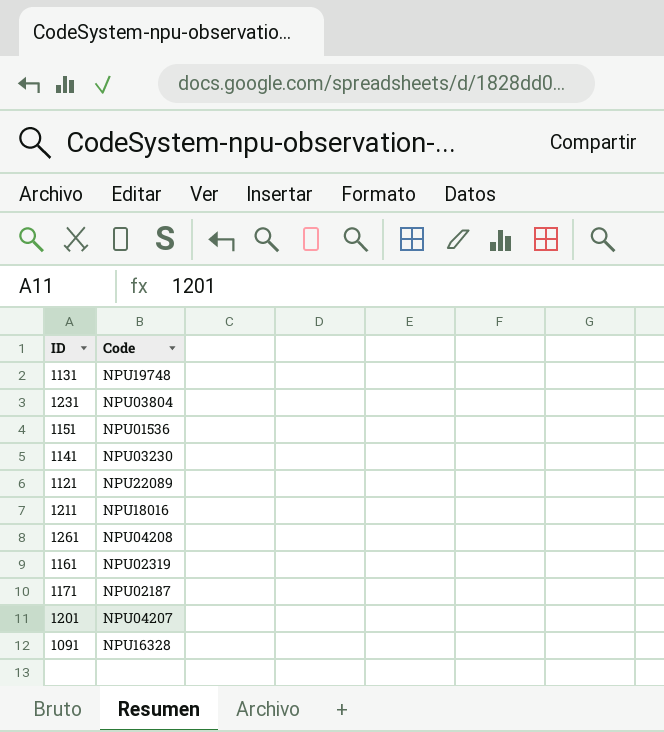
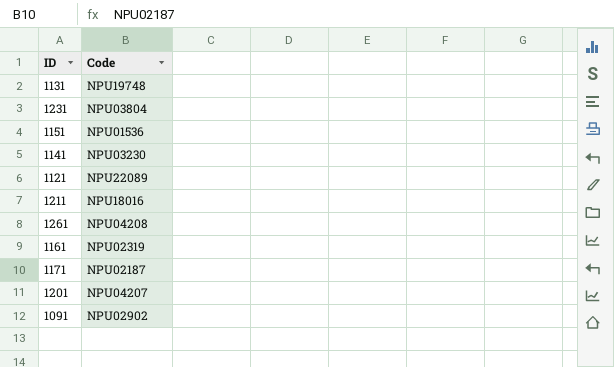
1091 | Code: NPU16328 -> NPU02902

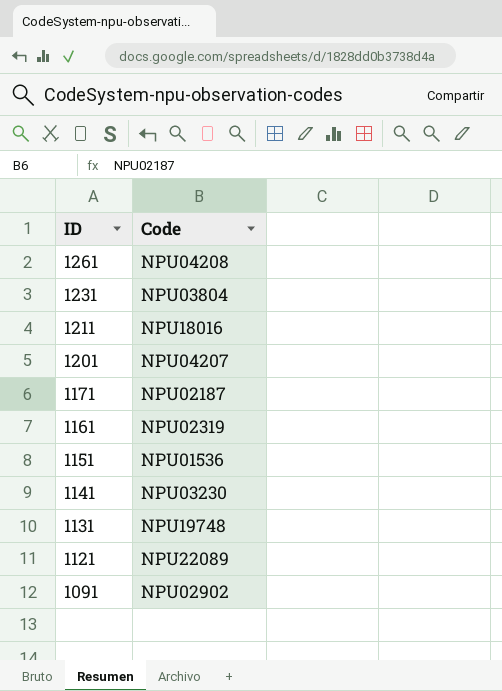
row order: none -> ID descending

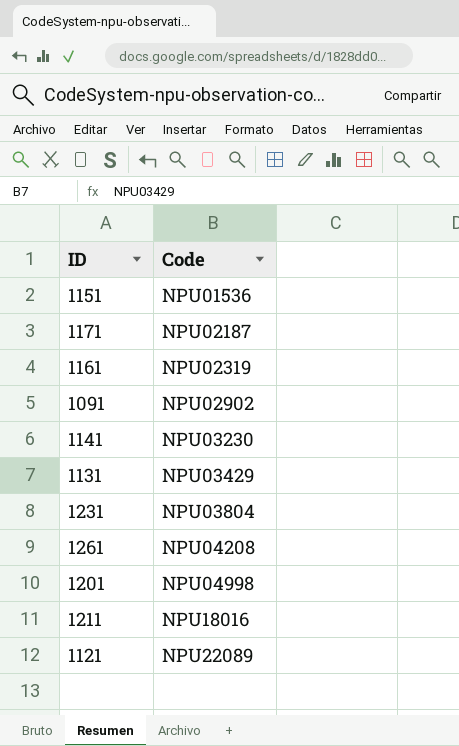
row order: ID descending -> Code ascending
1131 | Code: NPU19748 -> NPU03429
1201 | Code: NPU04207 -> NPU04998

